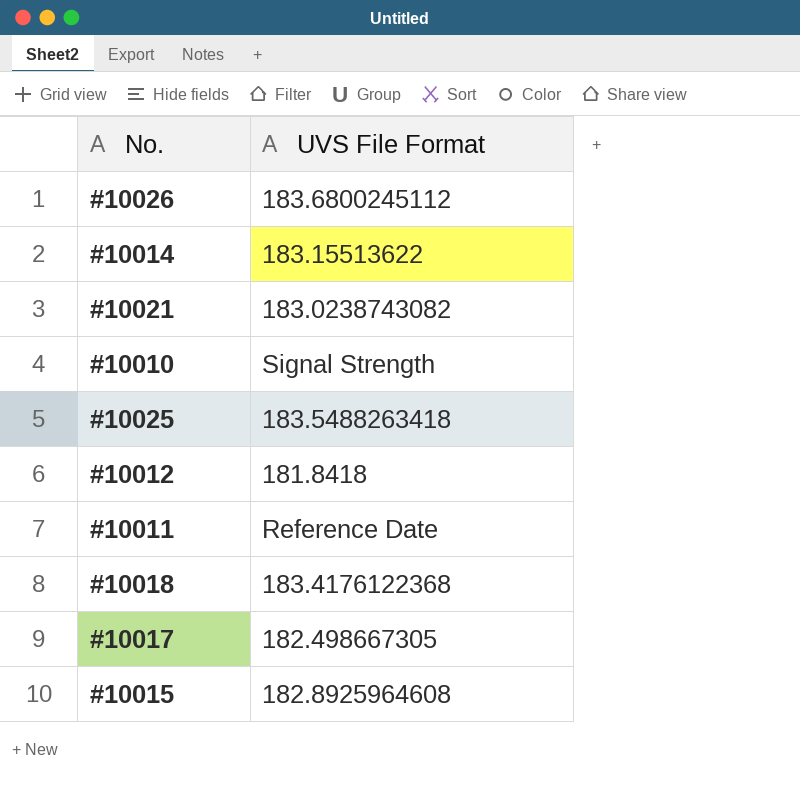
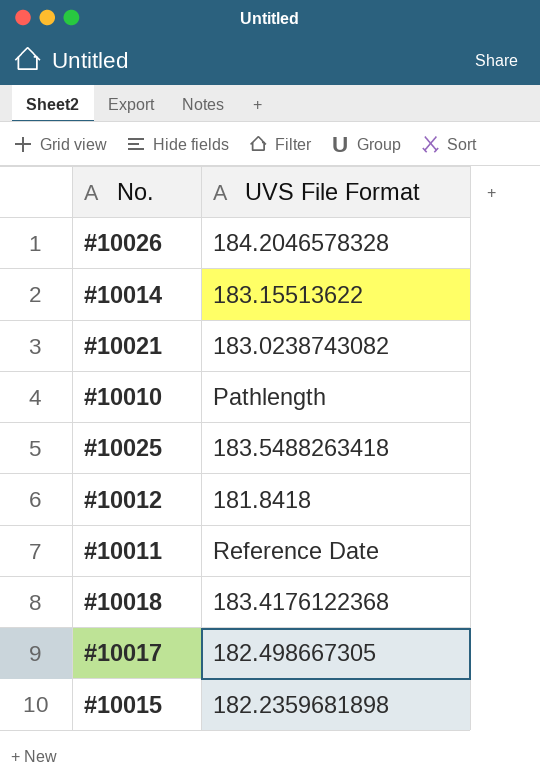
#10026 | UVS File Format: 183.6800245112 -> 184.2046578328
#10010 | UVS File Format: Signal Strength -> Pathlength
#10015 | UVS File Format: 182.8925964608 -> 182.2359681898

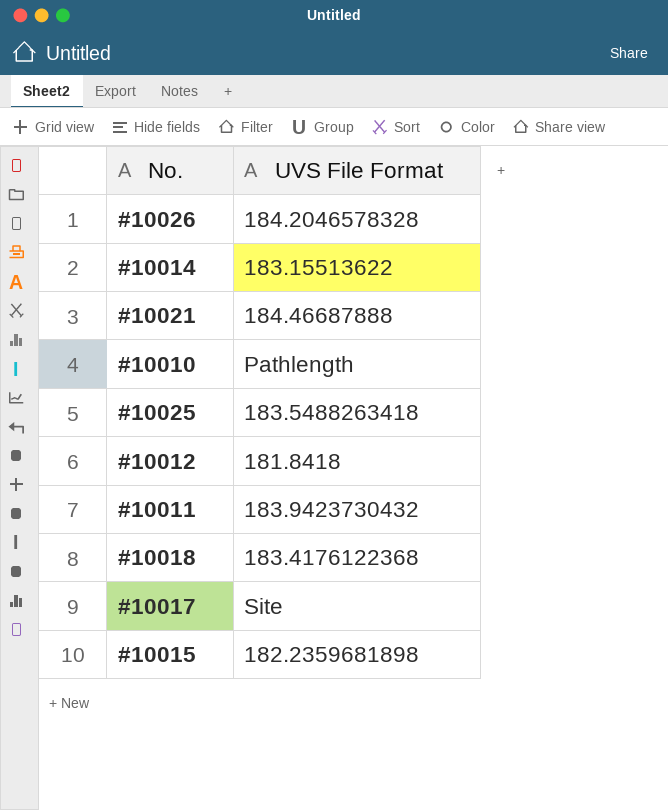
#10021 | UVS File Format: 183.0238743082 -> 184.46687888
#10011 | UVS File Format: Reference Date -> 183.9423730432
#10017 | UVS File Format: 182.498667305 -> Site

